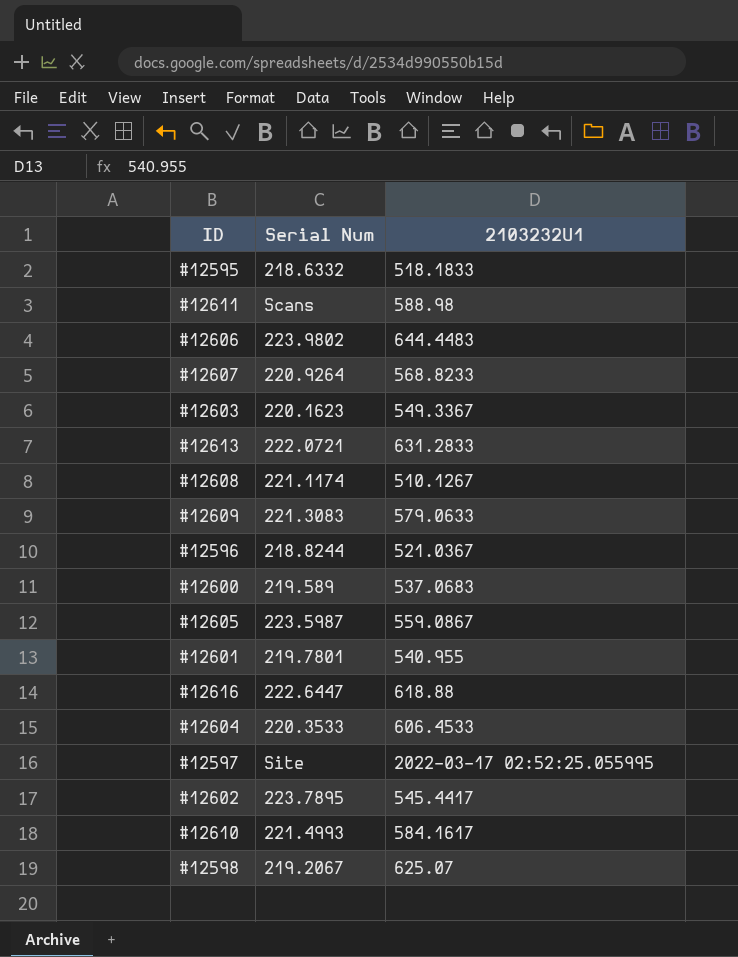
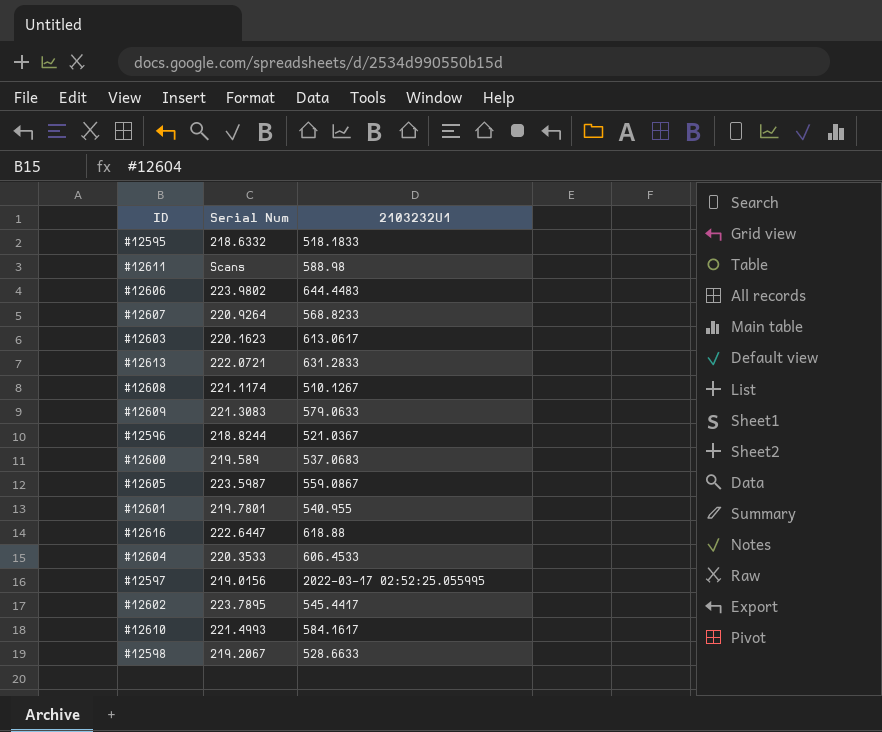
#12603 | 2103232U1: 549.3367 -> 613.0617
#12597 | Serial Num: Site -> 219.0156
#12598 | 2103232U1: 625.07 -> 528.6633

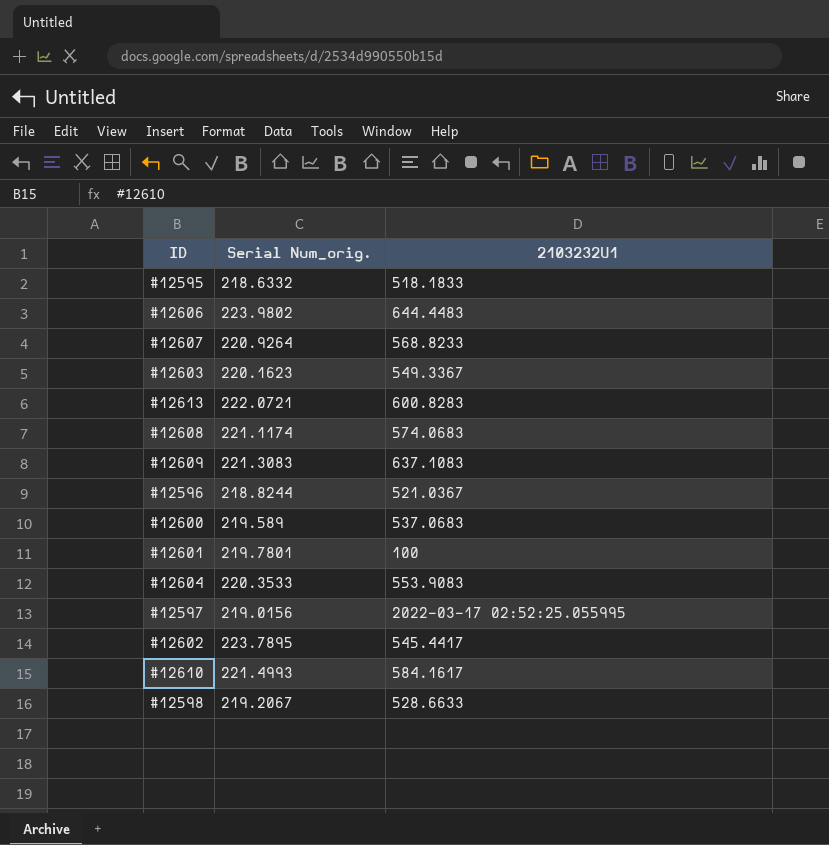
column name: Serial Num -> Serial Num_orig.
row #12611: Scans | 588.98 -> none
row #12605: 223.5987 | 559.0867 -> none
row #12616: 222.6447 | 618.88 -> none
#12603 | 2103232U1: 613.0617 -> 549.3367
#12613 | 2103232U1: 631.2833 -> 600.8283
#12608 | 2103232U1: 510.1267 -> 574.0683
#12609 | 2103232U1: 579.0633 -> 637.1083
#12601 | 2103232U1: 540.955 -> 100
#12604 | 2103232U1: 606.4533 -> 553.9083

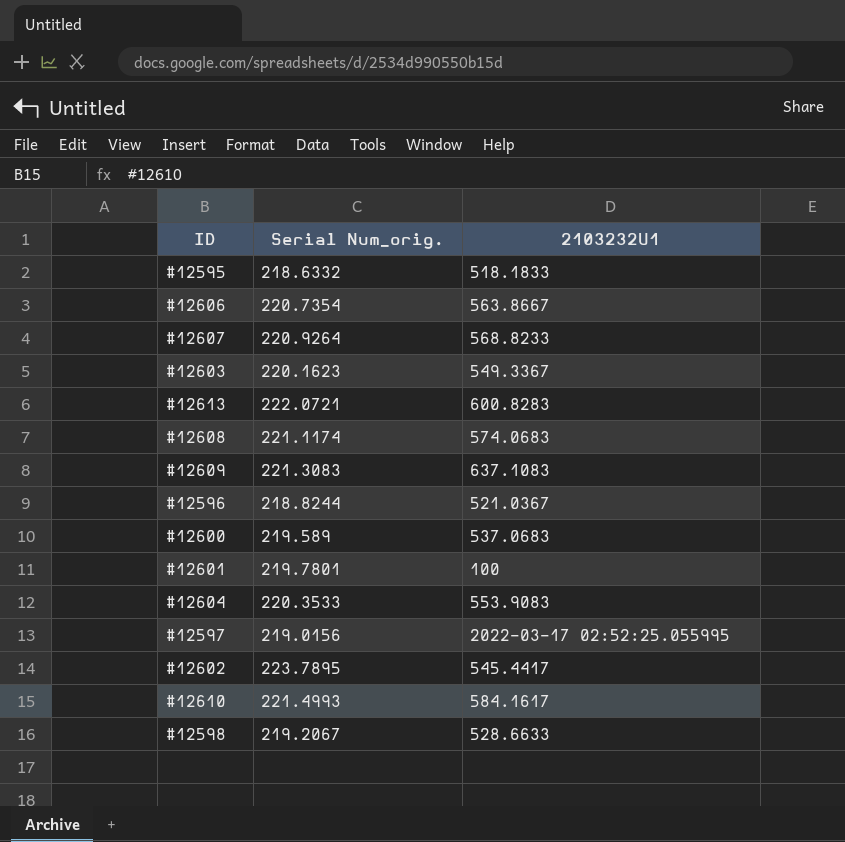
#12606 | Serial Num_orig.: 223.9802 -> 220.7354
#12606 | 2103232U1: 644.4483 -> 563.8667

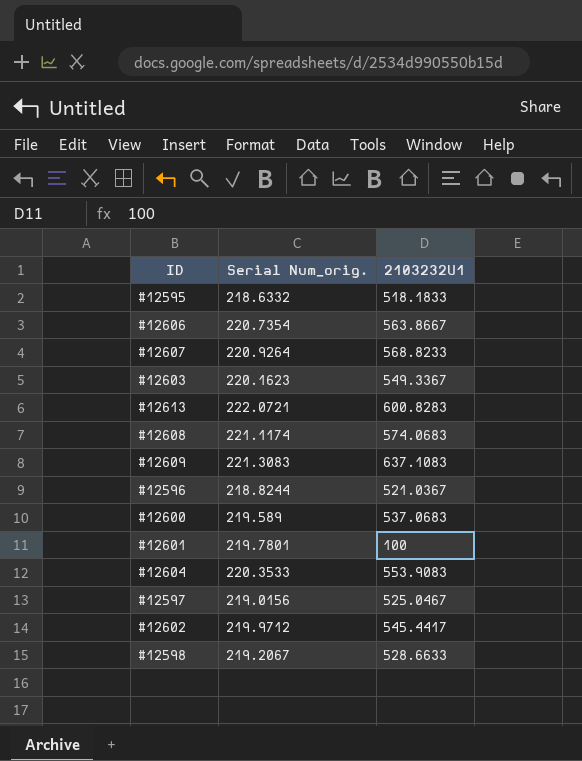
row #12610: 221.4993 | 584.1617 -> none
#12597 | 2103232U1: 2022-03-17 02:52:25.055995 -> 525.0467
#12602 | Serial Num_orig.: 223.7895 -> 219.9712

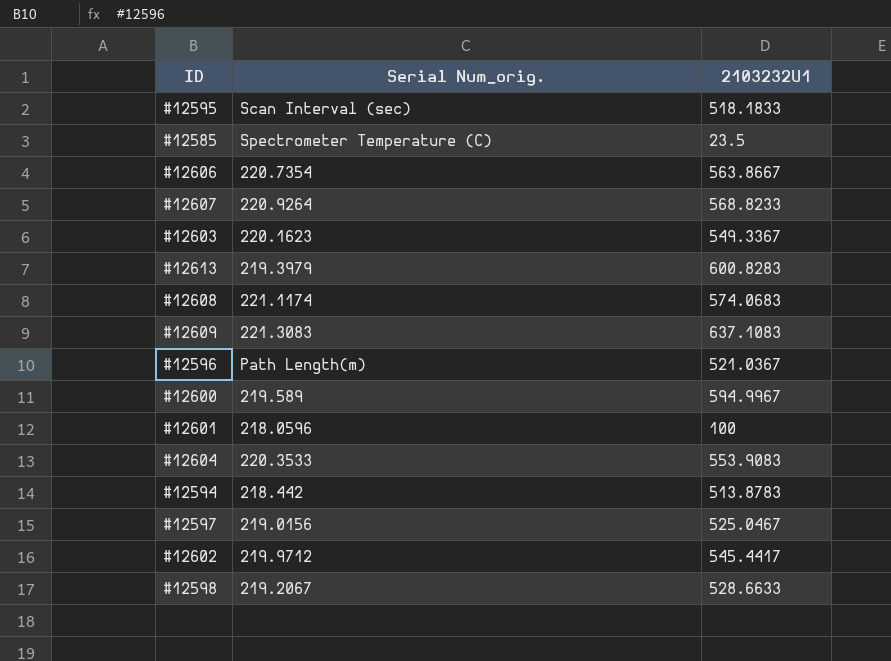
#12595 | Serial Num_orig.: 218.6332 -> Scan Interval (sec)
row #12585: none -> Spectrometer Temperature (C) | 23.5
#12613 | Serial Num_orig.: 222.0721 -> 219.3979
#12596 | Serial Num_orig.: 218.8244 -> Path Length(m)
#12600 | 2103232U1: 537.0683 -> 594.9967
#12601 | Serial Num_orig.: 219.7801 -> 218.0596
row #12594: none -> 218.442 | 513.8783

